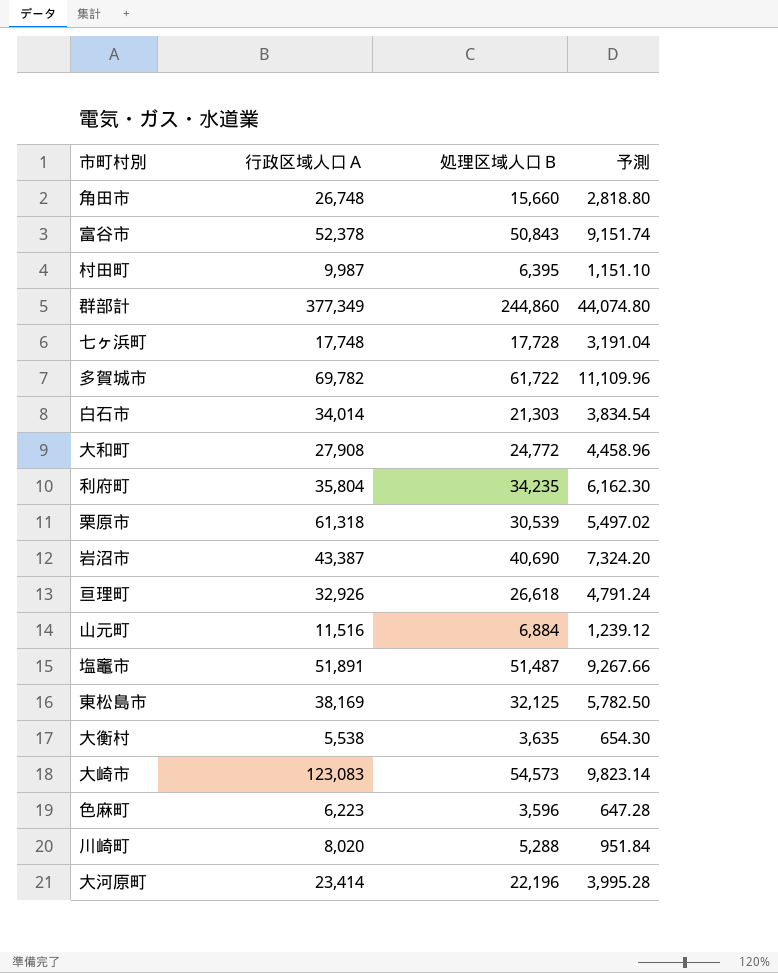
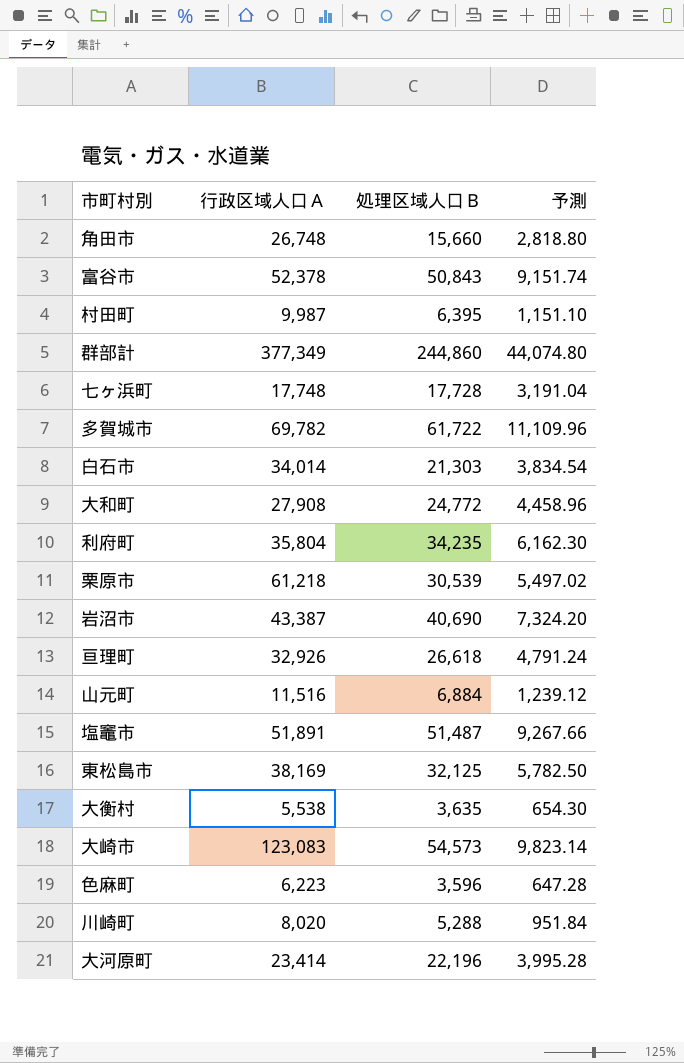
栗原市 | 行政区域人口Ａ: 61,318 -> 61,218

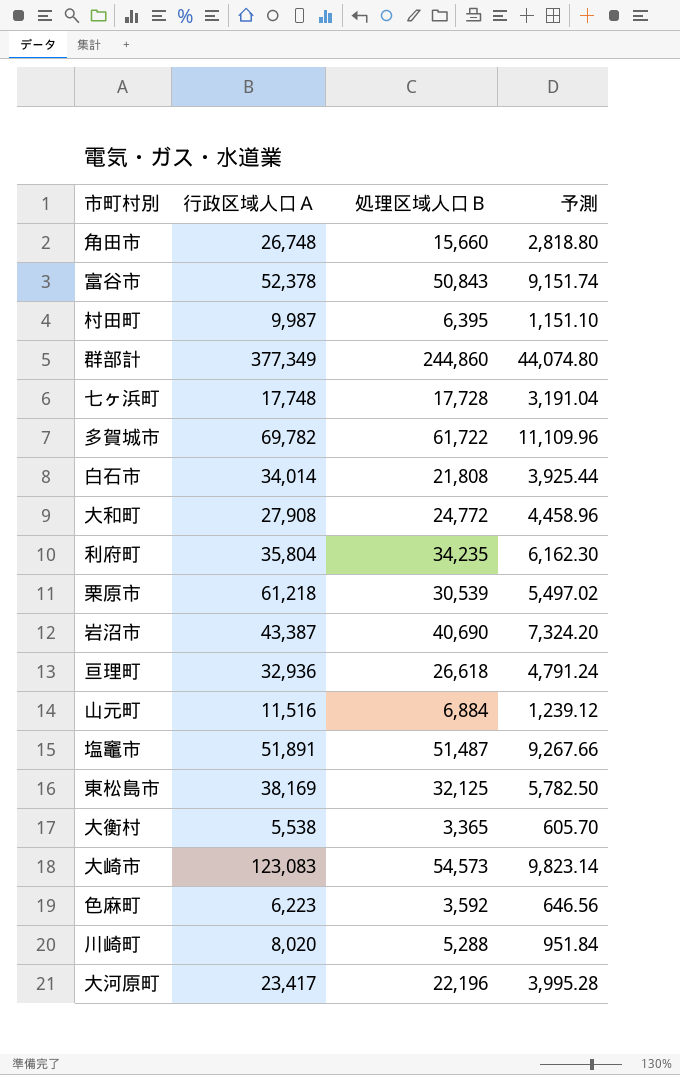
白石市 | 処理区域人口Ｂ: 21,303 -> 21,808
白石市 | 予測: 3,834.54 -> 3,925.44
亘理町 | 行政区域人口Ａ: 32,926 -> 32,936
大衡村 | 処理区域人口Ｂ: 3,635 -> 3,365
大衡村 | 予測: 654.30 -> 605.70
色麻町 | 処理区域人口Ｂ: 3,596 -> 3,592
色麻町 | 予測: 647.28 -> 646.56
大河原町 | 行政区域人口Ａ: 23,414 -> 23,417

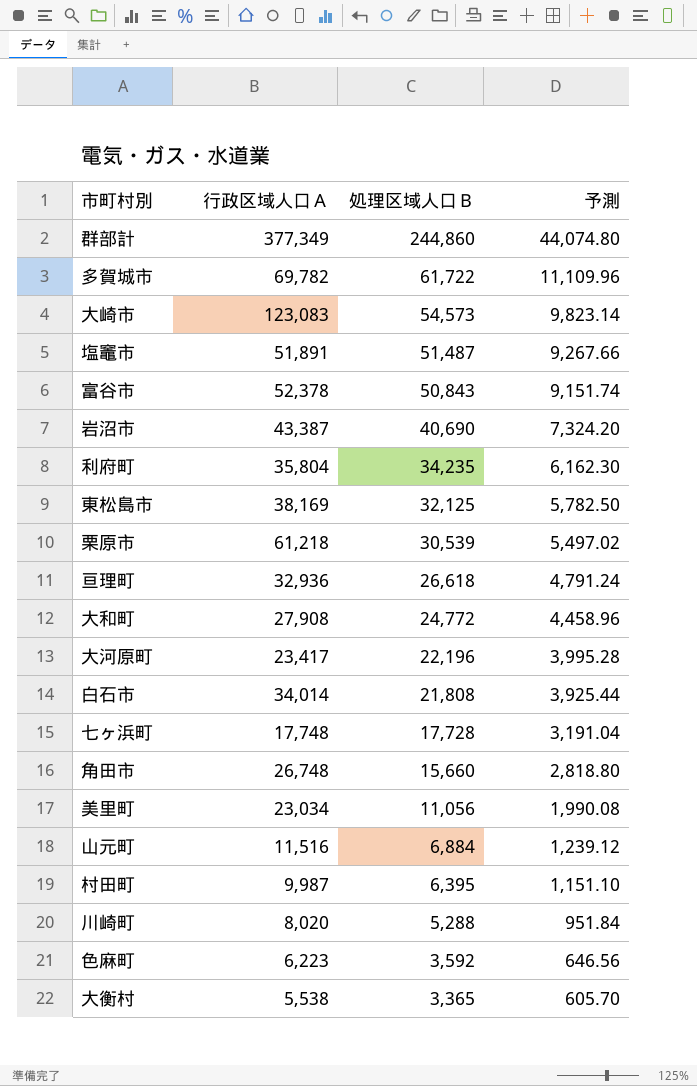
row order: none -> 処理区域人口Ｂ descending
row 美里町: none -> 23,034 | 11,056 | 1,990.08

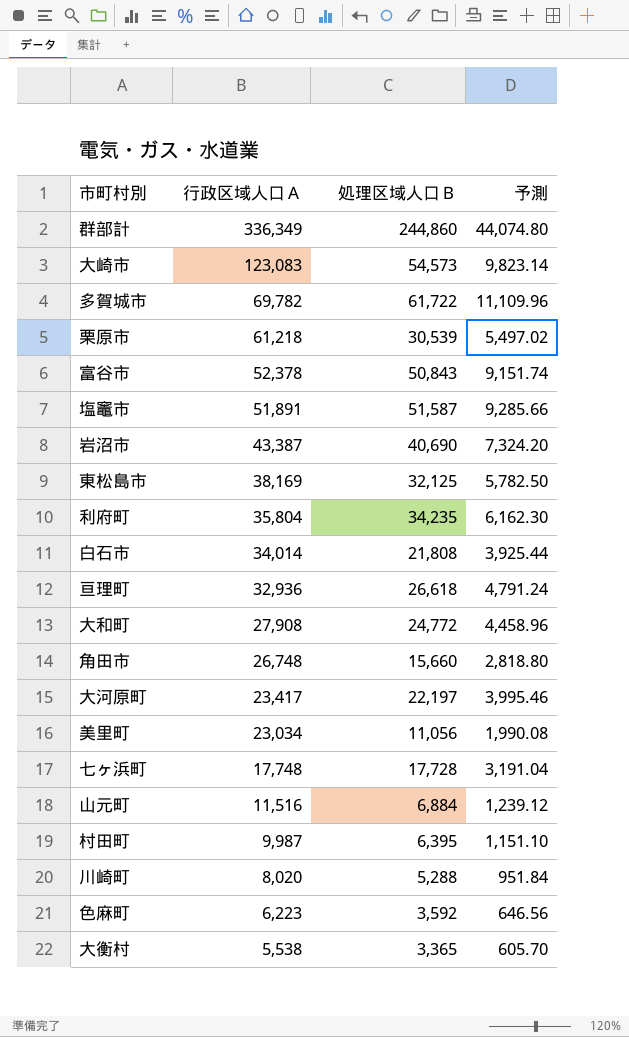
row order: 処理区域人口Ｂ descending -> 行政区域人口Ａ descending
群部計 | 行政区域人口Ａ: 377,349 -> 336,349
塩竈市 | 処理区域人口Ｂ: 51,487 -> 51,587
塩竈市 | 予測: 9,267.66 -> 9,285.66
大河原町 | 処理区域人口Ｂ: 22,196 -> 22,197
大河原町 | 予測: 3,995.28 -> 3,995.46

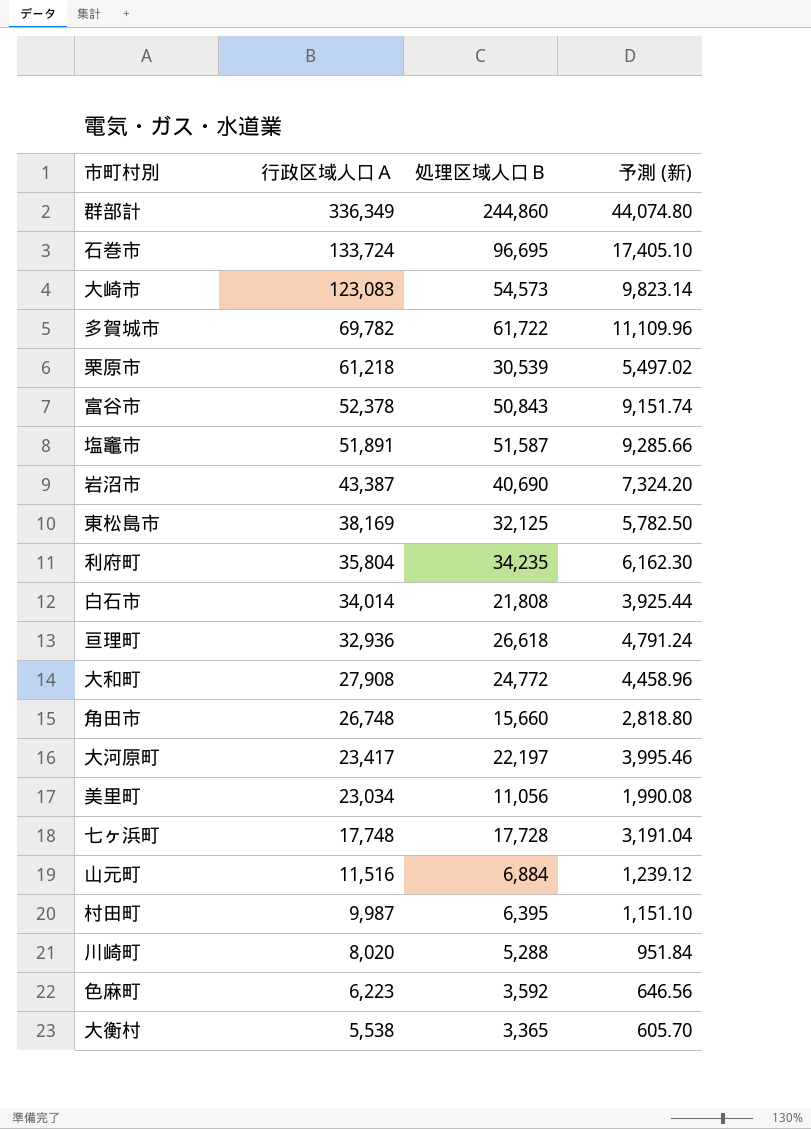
column name: 予測 -> 予測 (新)
row 石巻市: none -> 133,724 | 96,695 | 17,405.10

